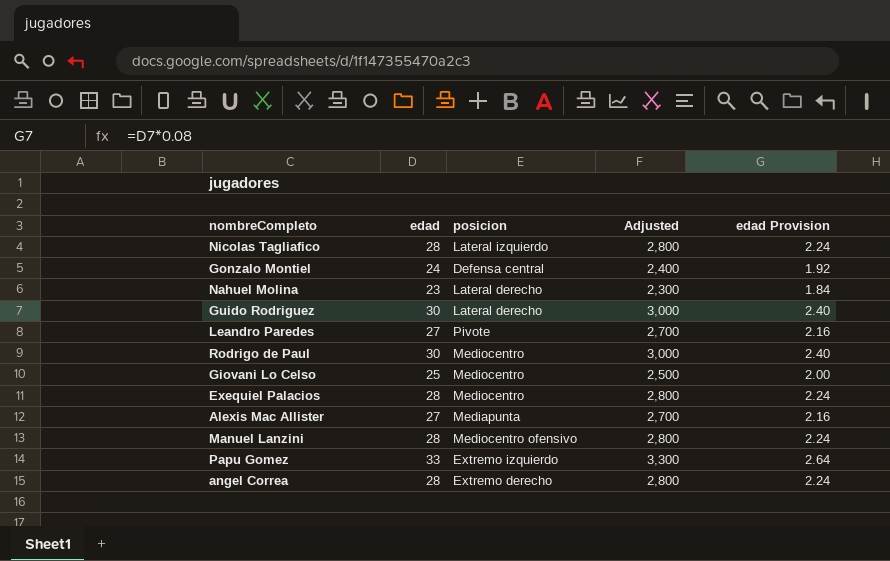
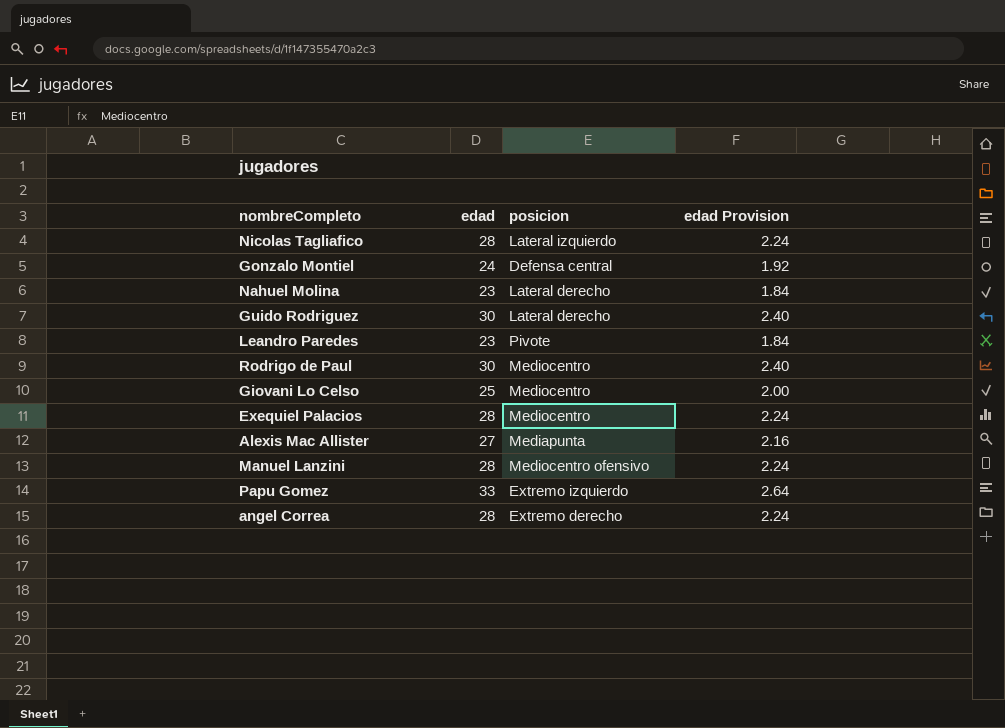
column Adjusted | formula: [edad] * 100 -> none
Leandro Paredes | edad: 27 -> 23
Leandro Paredes | edad Provision: 2.16 -> 1.84

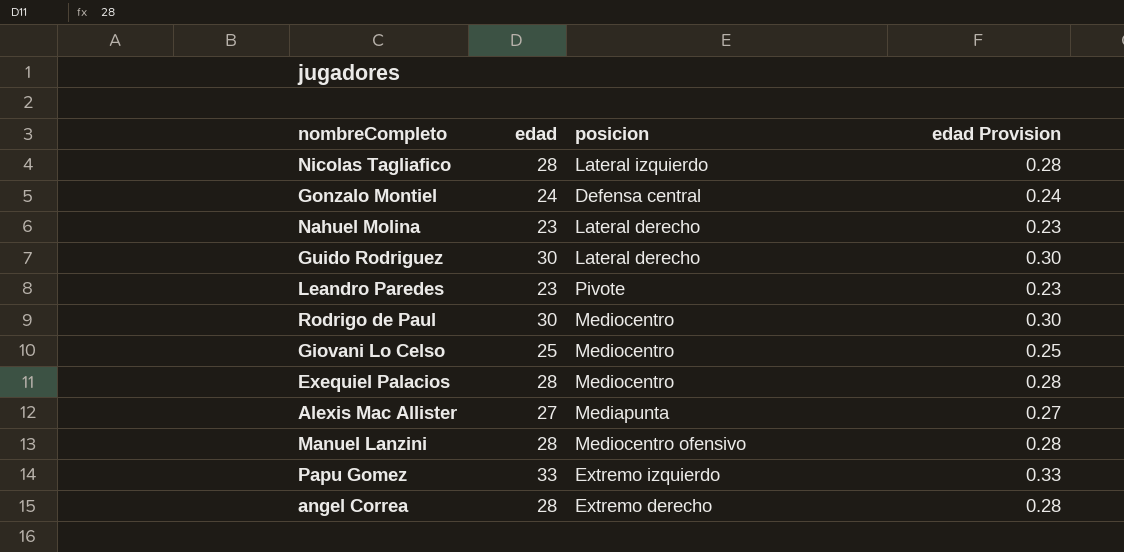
column edad Provision | formula: [edad] * 0.08 -> [edad] * 0.01

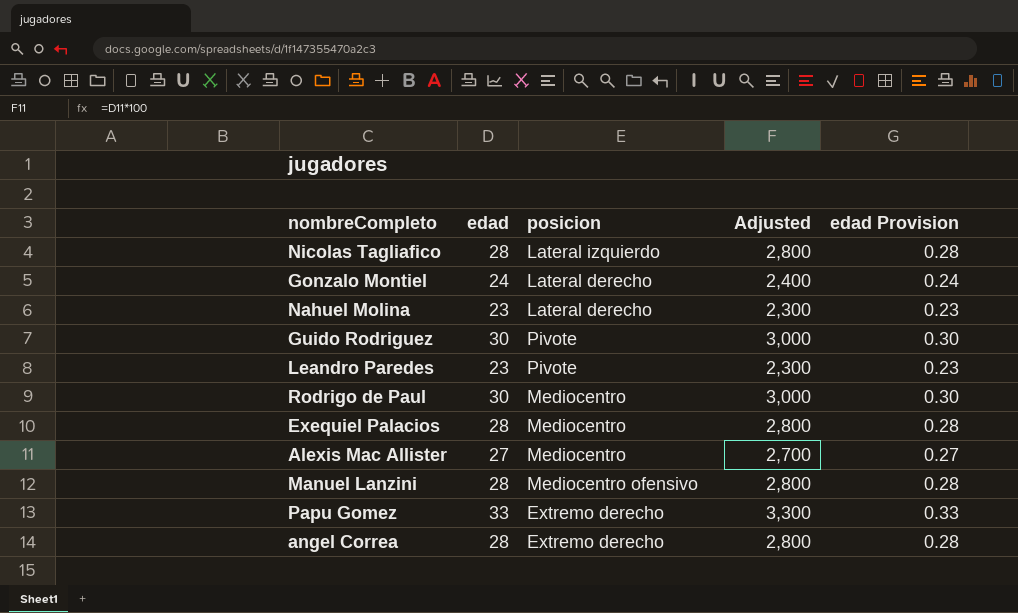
column Adjusted | formula: none -> [edad] * 100
row Giovani Lo Celso: 25 | Mediocentro | 0.25 -> none
Gonzalo Montiel | posicion: Defensa central -> Lateral derecho
Guido Rodriguez | posicion: Lateral derecho -> Pivote
Alexis Mac Allister | posicion: Mediapunta -> Mediocentro
Papu Gomez | posicion: Extremo izquierdo -> Extremo derecho

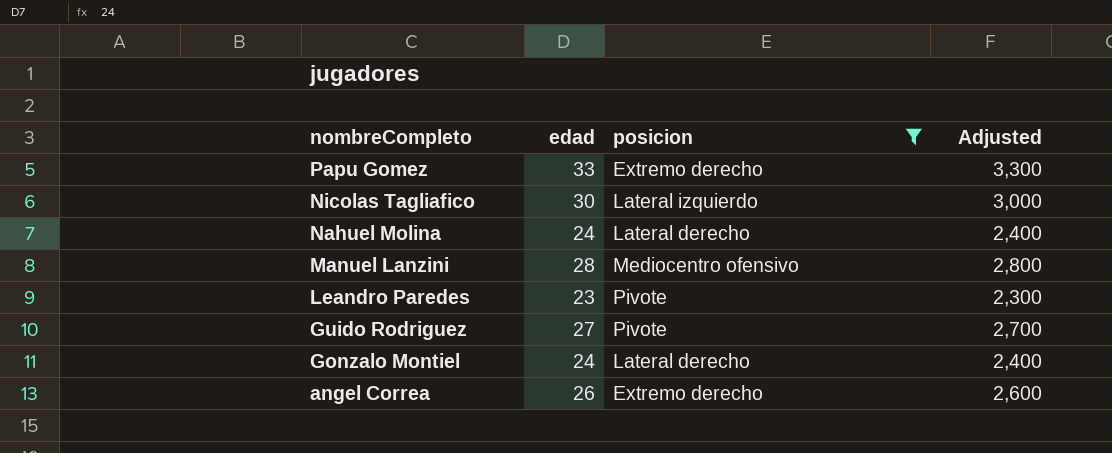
filter: none -> posicion != Mediocentro
row order: none -> nombreCompleto descending
column edad Provision | formula: [edad] * 0.01 -> none
Nicolas Tagliafico | edad: 28 -> 30
Nicolas Tagliafico | Adjusted: 2,800 -> 3,000
Nahuel Molina | edad: 23 -> 24
Nahuel Molina | Adjusted: 2,300 -> 2,400
Guido Rodriguez | edad: 30 -> 27
Guido Rodriguez | Adjusted: 3,000 -> 2,700
angel Correa | edad: 28 -> 26
angel Correa | Adjusted: 2,800 -> 2,600

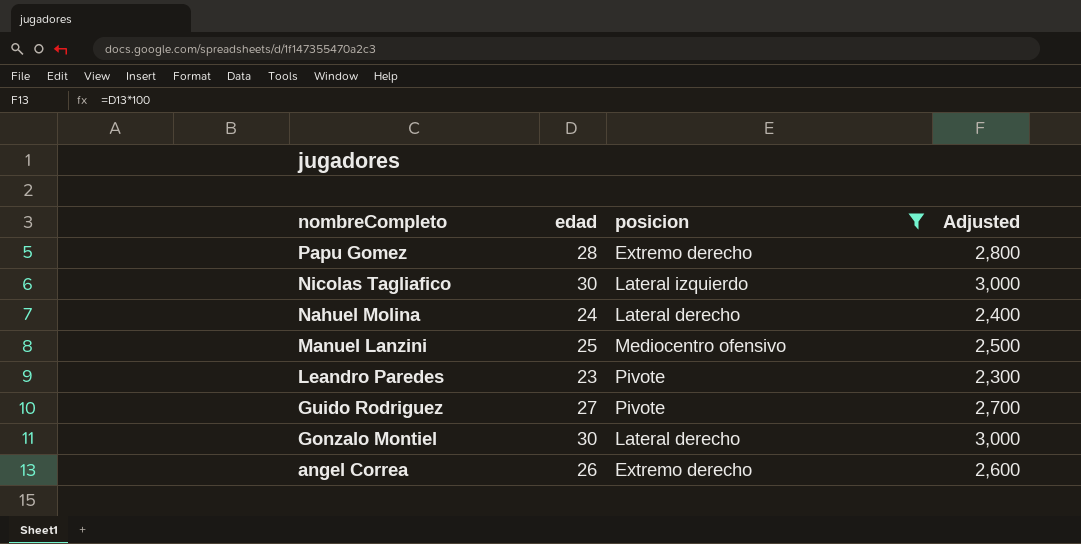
Papu Gomez | edad: 33 -> 28
Papu Gomez | Adjusted: 3,300 -> 2,800
Manuel Lanzini | edad: 28 -> 25
Manuel Lanzini | Adjusted: 2,800 -> 2,500
Gonzalo Montiel | edad: 24 -> 30
Gonzalo Montiel | Adjusted: 2,400 -> 3,000

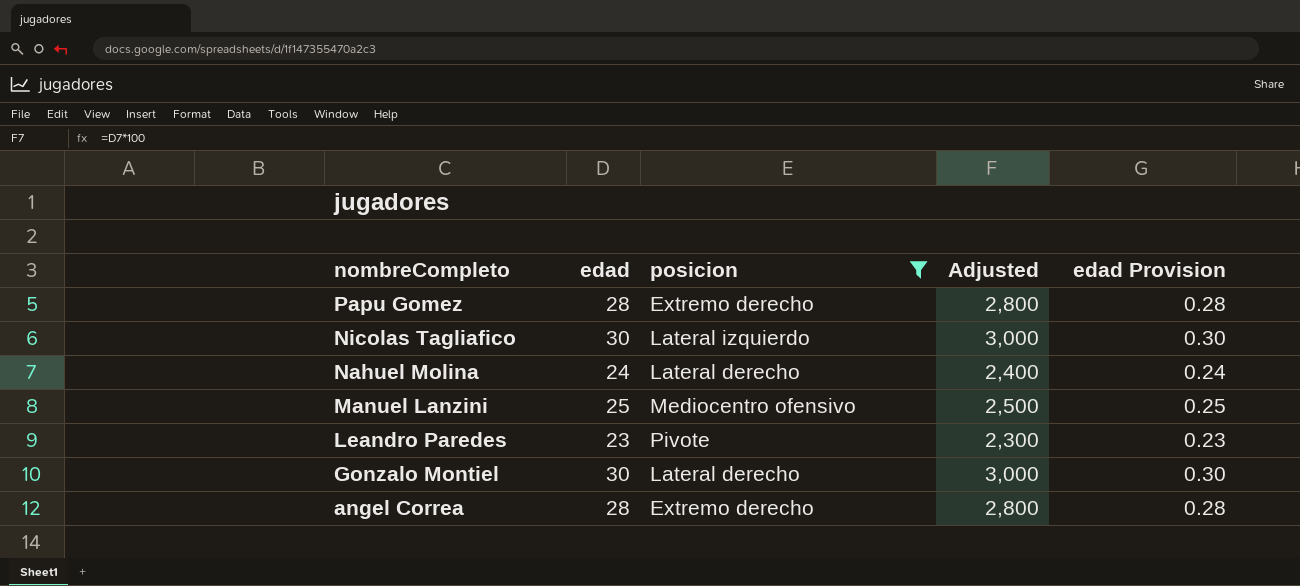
column edad Provision | formula: none -> [edad] * 0.01
row Guido Rodriguez: 27 | Pivote | 2,700 -> none
angel Correa | edad: 26 -> 28
angel Correa | Adjusted: 2,600 -> 2,800

